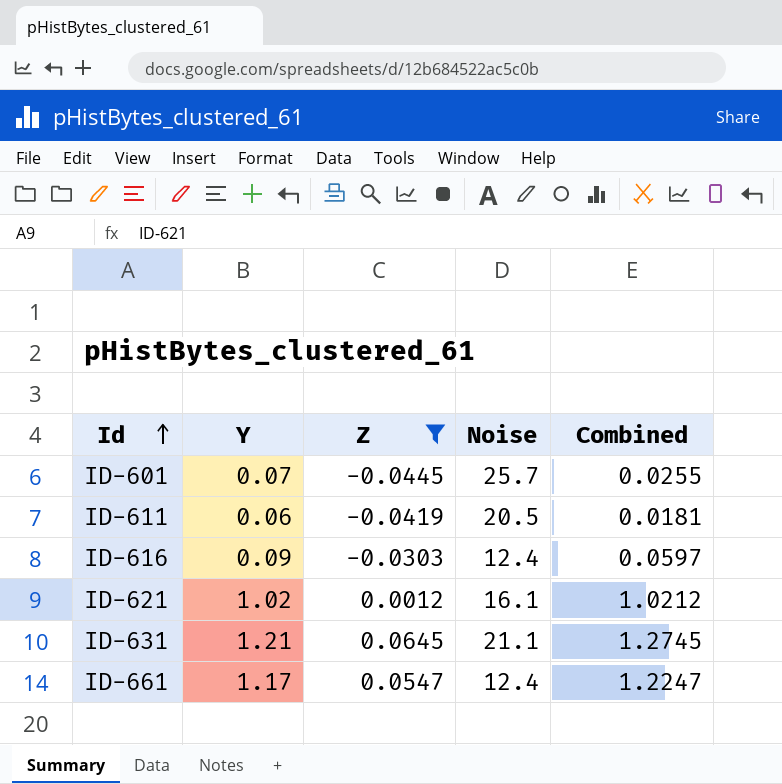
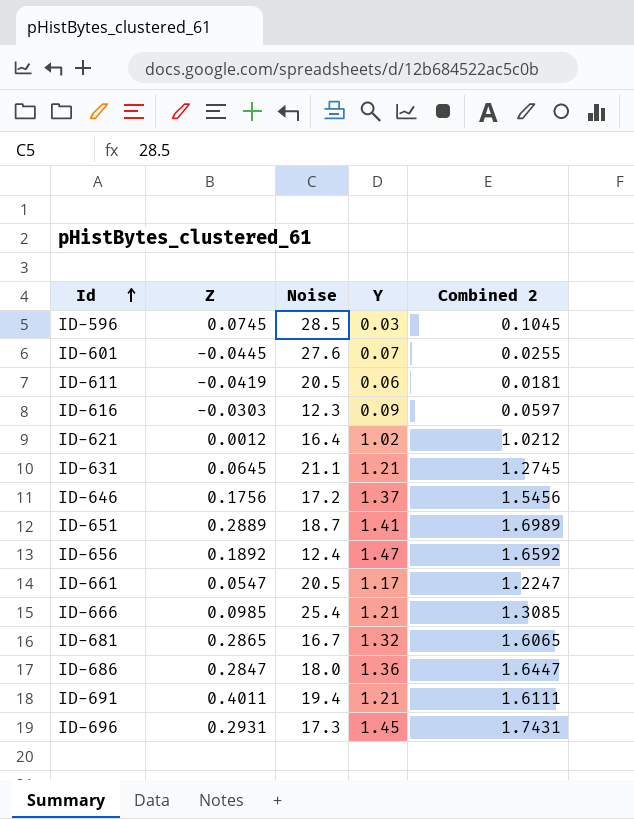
filter: Z <= 0.0645 -> none
column Y | position: 2 -> 4
column name: Combined -> Combined 2
ID-601 | Noise: 25.7 -> 27.6
ID-616 | Noise: 12.4 -> 12.3
ID-621 | Noise: 16.1 -> 16.4
ID-661 | Noise: 12.4 -> 20.5

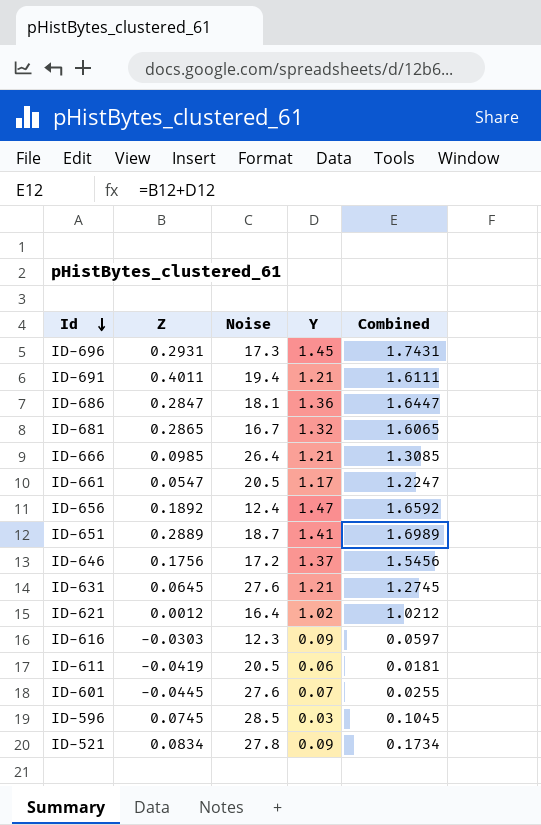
row order: Id ascending -> Id descending
column name: Combined 2 -> Combined
ID-686 | Noise: 18.0 -> 18.1
ID-666 | Noise: 25.4 -> 26.4
ID-631 | Noise: 21.1 -> 27.6
row ID-521: none -> 0.0834 | 27.8 | 0.09 | 0.1734

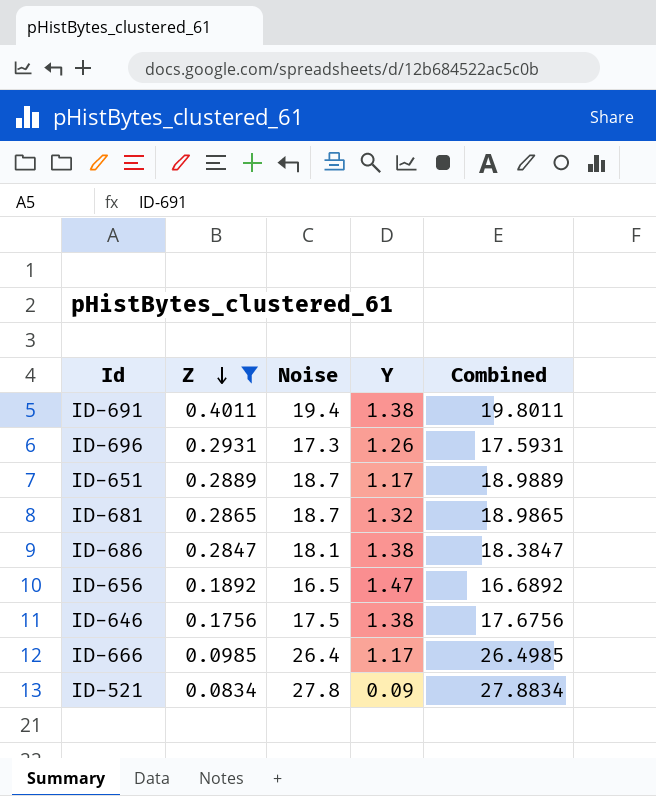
filter: none -> Z >= 0.0834
row order: Id descending -> Z descending
column Combined | formula: [Z] + [Y] -> [Z] + [Noise]
ID-691 | Y: 1.21 -> 1.38
ID-696 | Y: 1.45 -> 1.26
ID-651 | Y: 1.41 -> 1.17
ID-681 | Noise: 16.7 -> 18.7
ID-686 | Y: 1.36 -> 1.38
ID-656 | Noise: 12.4 -> 16.5
ID-646 | Noise: 17.2 -> 17.5
ID-646 | Y: 1.37 -> 1.38
ID-666 | Y: 1.21 -> 1.17

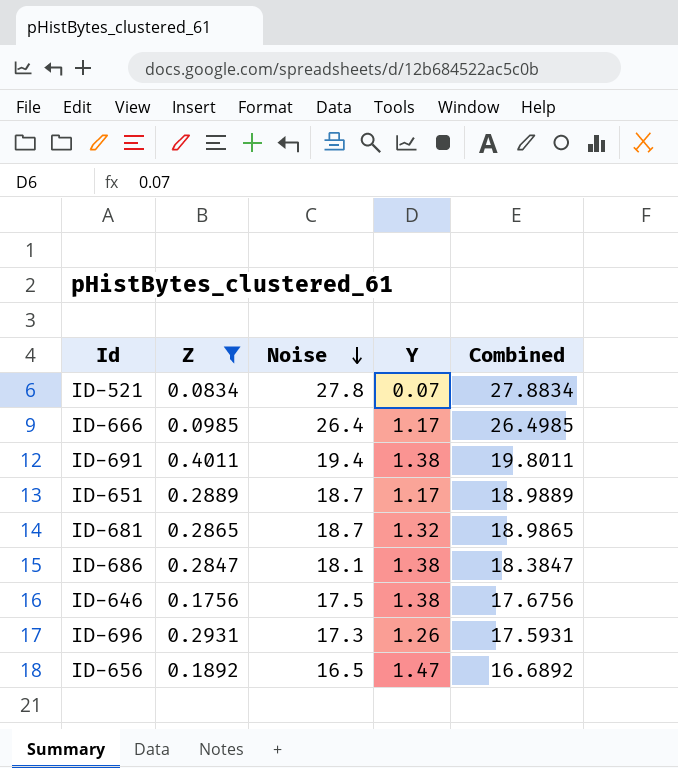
row order: Z descending -> Noise descending
ID-521 | Y: 0.09 -> 0.07

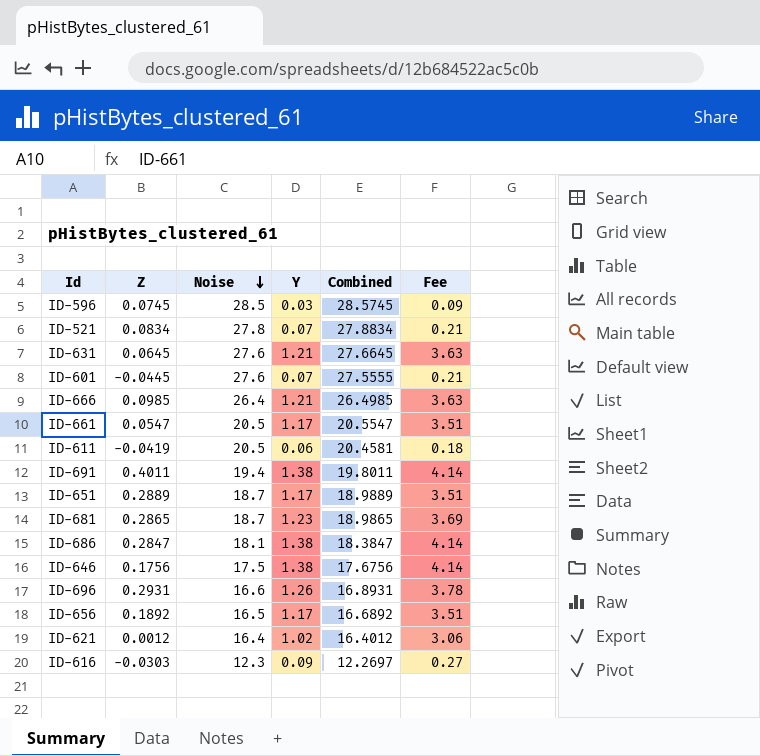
filter: Z >= 0.0834 -> none
column Fee | formula: none -> [Y] * 3
ID-666 | Y: 1.17 -> 1.21
ID-681 | Y: 1.32 -> 1.23
ID-696 | Noise: 17.3 -> 16.6
ID-696 | Combined: 17.5931 -> 16.8931
ID-656 | Y: 1.47 -> 1.17

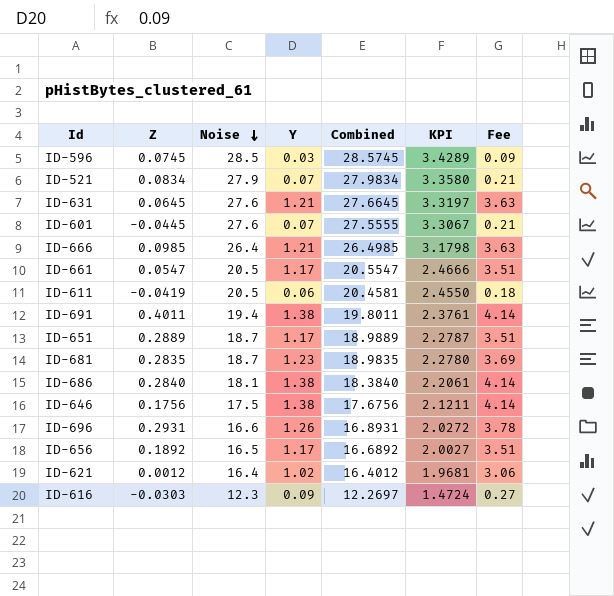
column KPI | formula: none -> [Combined] * 0.12
ID-521 | Noise: 27.8 -> 27.9
ID-521 | Combined: 27.8834 -> 27.9834
ID-681 | Z: 0.2865 -> 0.2835
ID-681 | Combined: 18.9865 -> 18.9835
ID-686 | Z: 0.2847 -> 0.2840
ID-686 | Combined: 18.3847 -> 18.3840

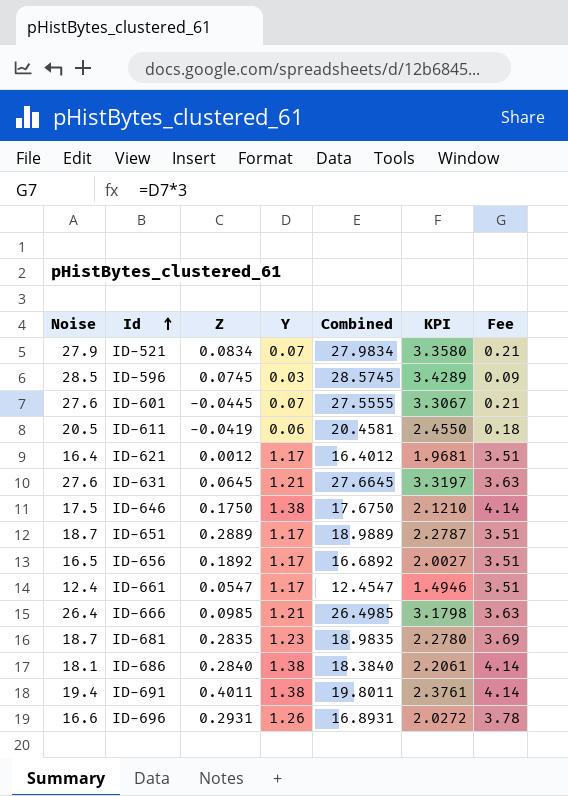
row order: Noise descending -> Id ascending
column Noise | position: 3 -> 1
row ID-616: -0.0303 | 12.3 | 0.09 | 12.2697 | 1.4724 | 0.27 -> none
ID-621 | Y: 1.02 -> 1.17
ID-621 | Fee: 3.06 -> 3.51
ID-646 | Z: 0.1756 -> 0.1750
ID-646 | Combined: 17.6756 -> 17.6750
ID-646 | KPI: 2.1211 -> 2.1210
ID-661 | Noise: 20.5 -> 12.4
ID-661 | Combined: 20.5547 -> 12.4547
ID-661 | KPI: 2.4666 -> 1.4946

